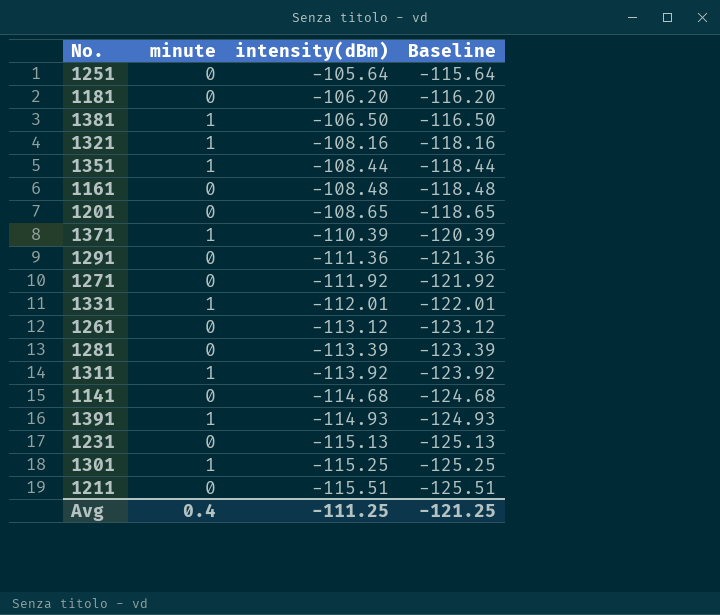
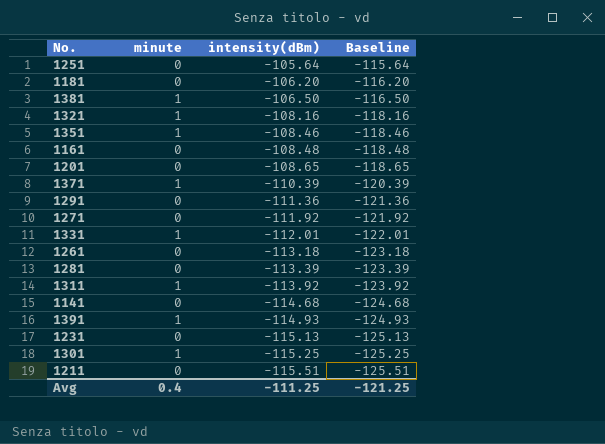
1351 | intensity(dBm): -108.44 -> -108.46
1351 | Baseline: -118.44 -> -118.46
1261 | intensity(dBm): -113.12 -> -113.18
1261 | Baseline: -123.12 -> -123.18

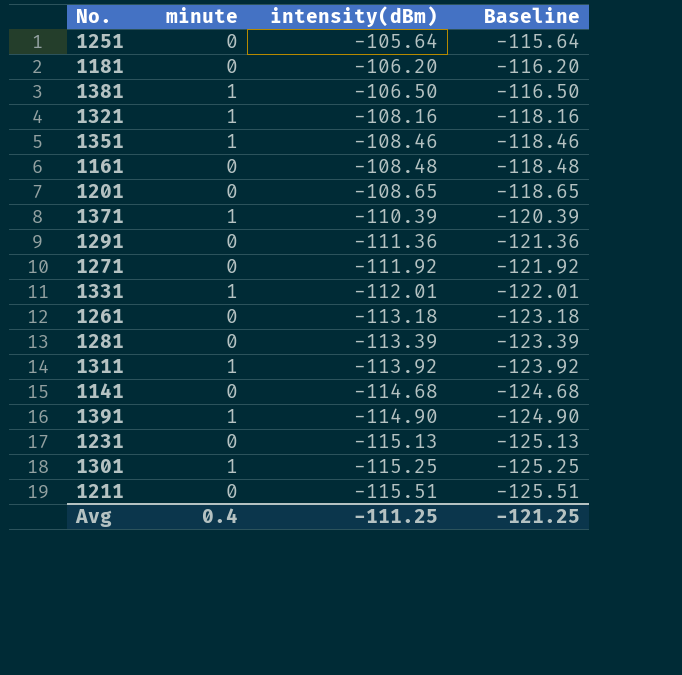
1391 | intensity(dBm): -114.93 -> -114.90
1391 | Baseline: -124.93 -> -124.90

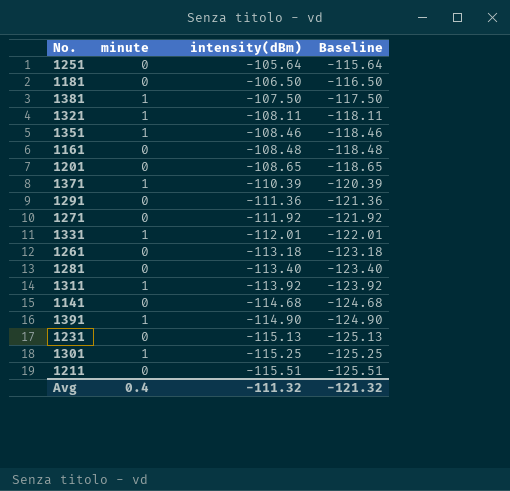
1181 | intensity(dBm): -106.20 -> -106.50
1181 | Baseline: -116.20 -> -116.50
1381 | intensity(dBm): -106.50 -> -107.50
1381 | Baseline: -116.50 -> -117.50
1321 | intensity(dBm): -108.16 -> -108.11
1321 | Baseline: -118.16 -> -118.11
1281 | intensity(dBm): -113.39 -> -113.40
1281 | Baseline: -123.39 -> -123.40
Avg | intensity(dBm): -111.25 -> -111.32
Avg | Baseline: -121.25 -> -121.32

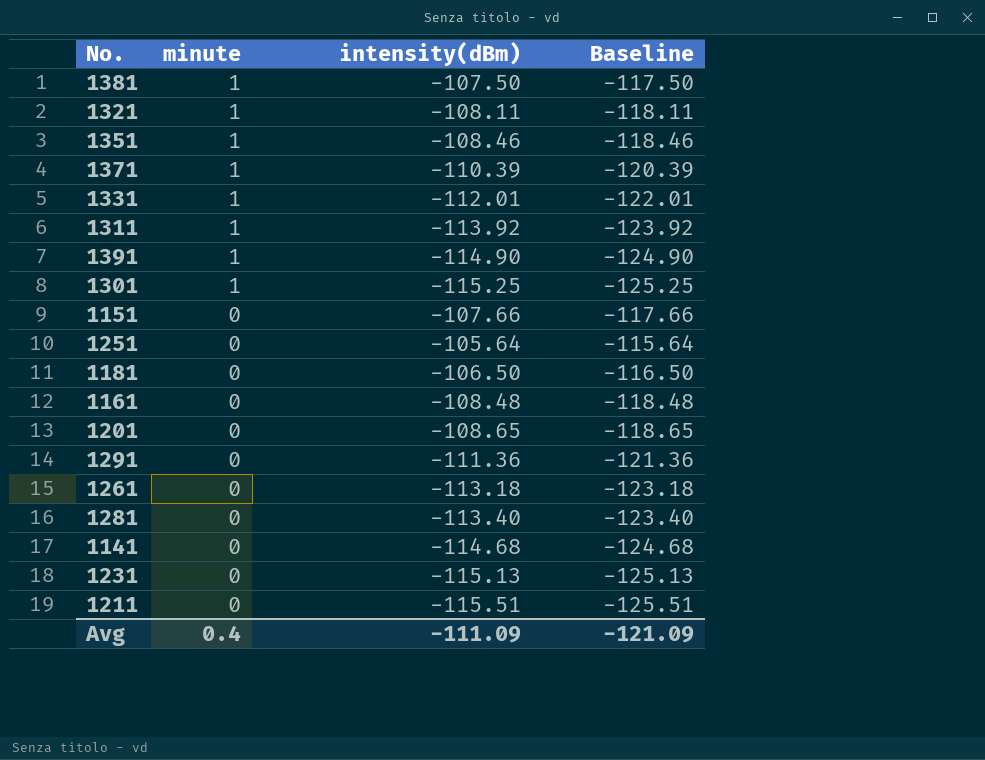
row order: intensity(dBm) descending -> minute descending
row 1271: 0 | -111.92 | -121.92 -> none
row 1151: none -> 0 | -107.66 | -117.66
Avg | intensity(dBm): -111.32 -> -111.09
Avg | Baseline: -121.32 -> -121.09

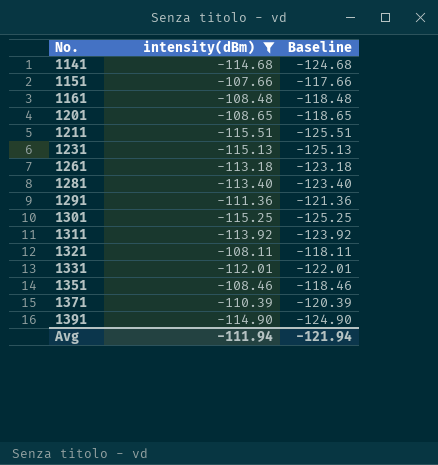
filter: none -> intensity(dBm) <= -107.66
row order: minute descending -> No. ascending
column minute | position: 2 -> none
Avg | intensity(dBm): -111.09 -> -111.94
Avg | Baseline: -121.09 -> -121.94

